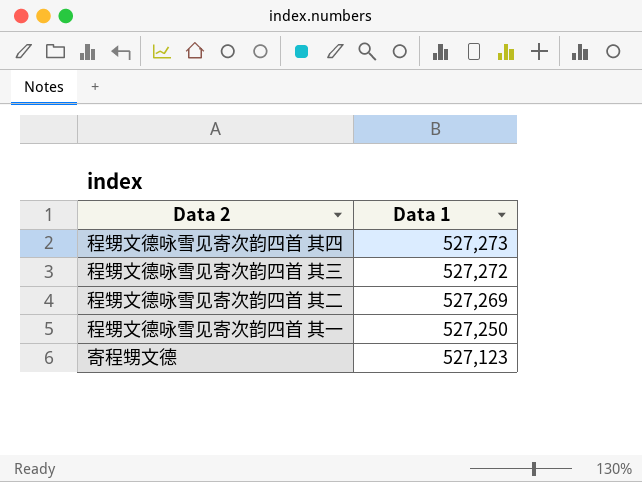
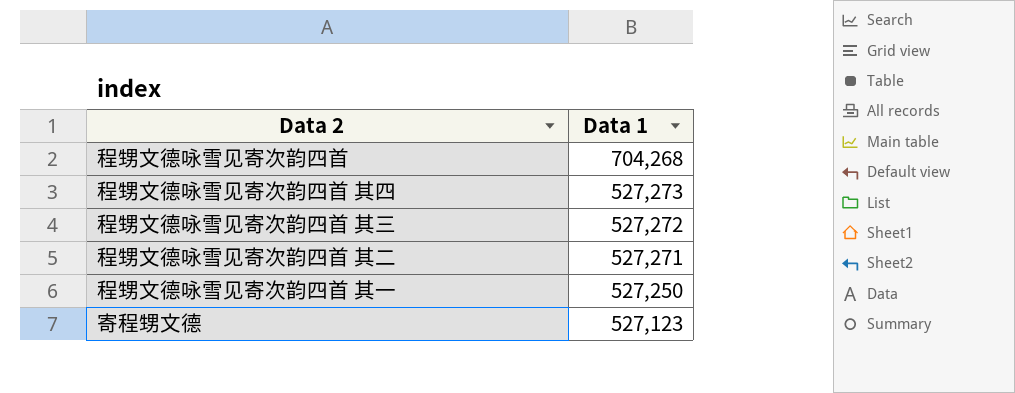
row 程甥文德咏雪见寄次韵四首: none -> 704,268
程甥文德咏雪见寄次韵四首 其二 | Data 1: 527,269 -> 527,271

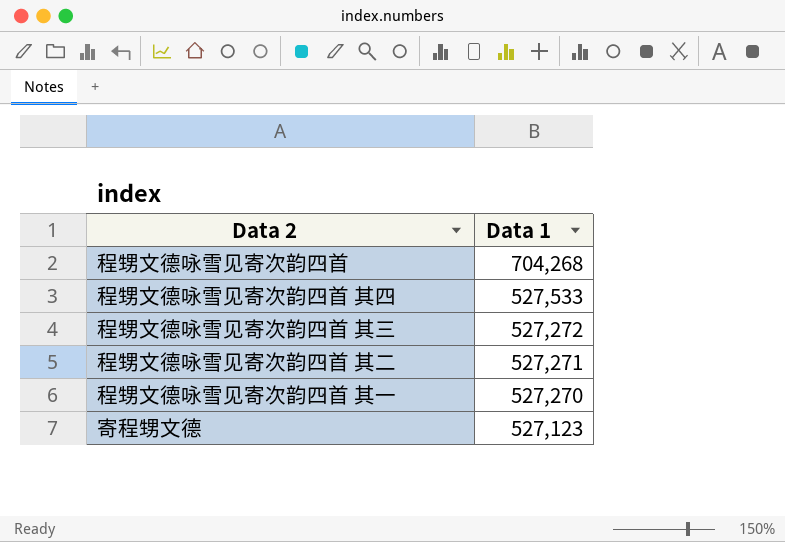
程甥文德咏雪见寄次韵四首 其四 | Data 1: 527,273 -> 527,533
程甥文德咏雪见寄次韵四首 其一 | Data 1: 527,250 -> 527,270

